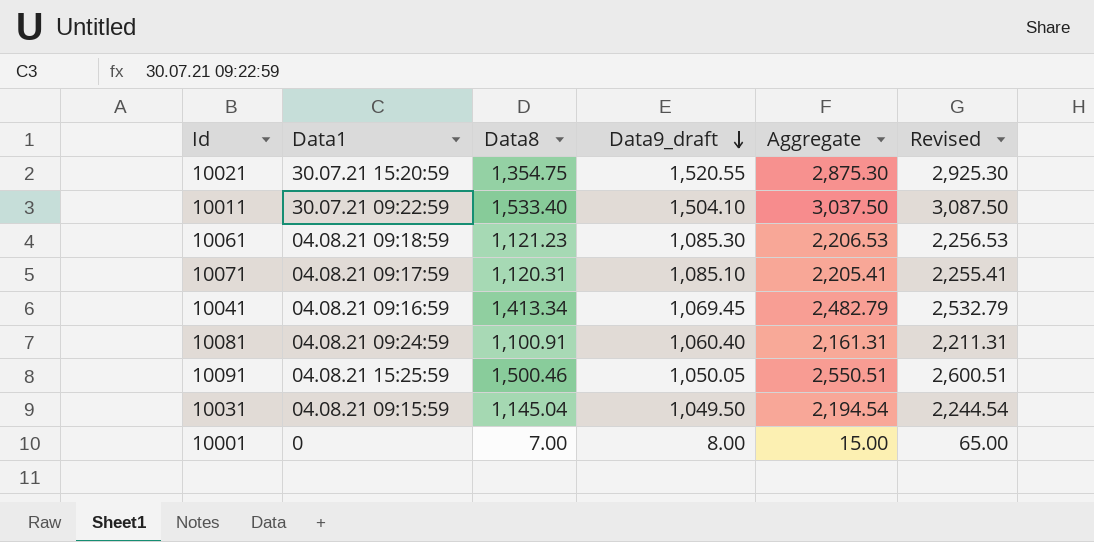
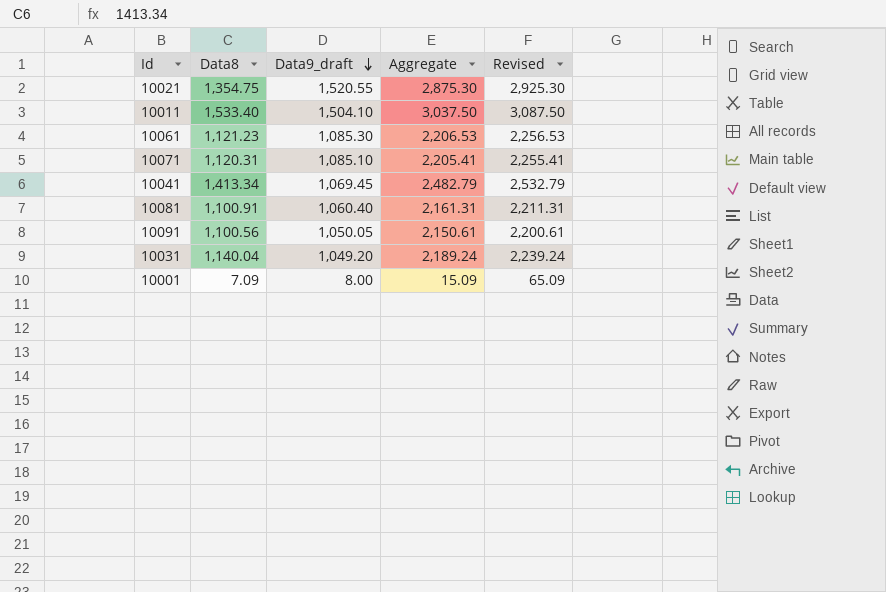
column Data1 | position: 2 -> none
10091 | Data8: 1,500.46 -> 1,100.56
10091 | Aggregate: 2,550.51 -> 2,150.61
10091 | Revised: 2,600.51 -> 2,200.61
10031 | Data8: 1,145.04 -> 1,140.04
10031 | Data9_draft: 1,049.50 -> 1,049.20
10031 | Aggregate: 2,194.54 -> 2,189.24
10031 | Revised: 2,244.54 -> 2,239.24
10001 | Data8: 7.00 -> 7.09
10001 | Aggregate: 15.00 -> 15.09
10001 | Revised: 65.00 -> 65.09

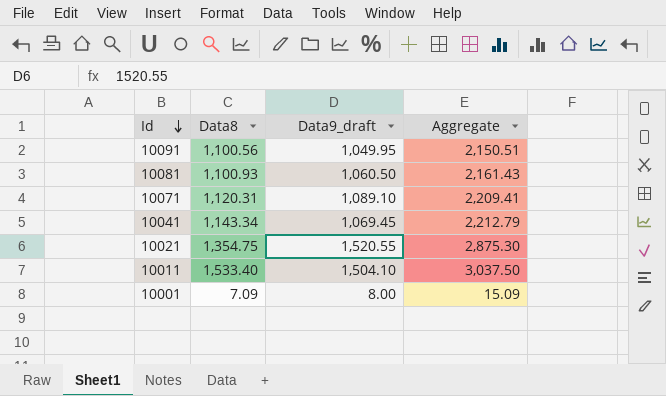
row order: Data9_draft descending -> Id descending
column Revised | formula: [Aggregate] + 50 -> none
row 10061: 1,121.23 | 1,085.30 | 2,206.53 | 2,256.53 -> none
row 10031: 1,140.04 | 1,049.20 | 2,189.24 | 2,239.24 -> none
10091 | Data9_draft: 1,050.05 -> 1,049.95
10091 | Aggregate: 2,150.61 -> 2,150.51
10081 | Data8: 1,100.91 -> 1,100.93
10081 | Data9_draft: 1,060.40 -> 1,060.50
10081 | Aggregate: 2,161.31 -> 2,161.43
10071 | Data9_draft: 1,085.10 -> 1,089.10
10071 | Aggregate: 2,205.41 -> 2,209.41
10041 | Data8: 1,413.34 -> 1,143.34
10041 | Aggregate: 2,482.79 -> 2,212.79

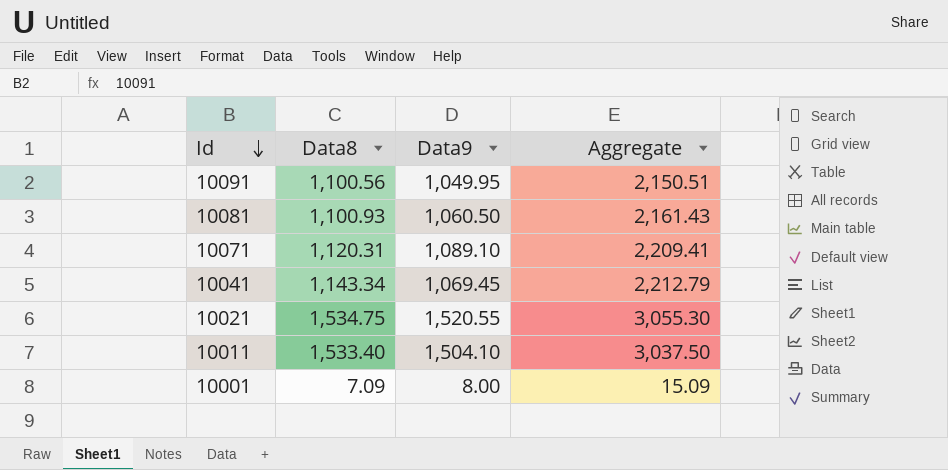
column name: Data9_draft -> Data9
10021 | Data8: 1,354.75 -> 1,534.75
10021 | Aggregate: 2,875.30 -> 3,055.30

